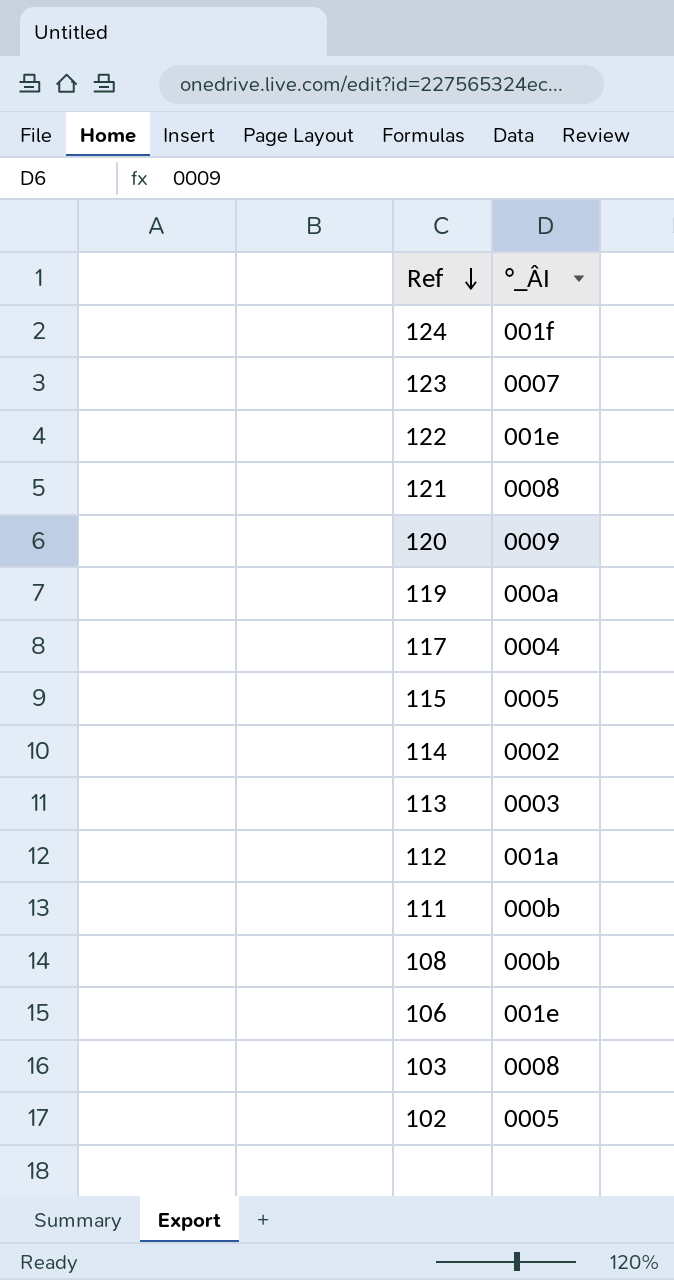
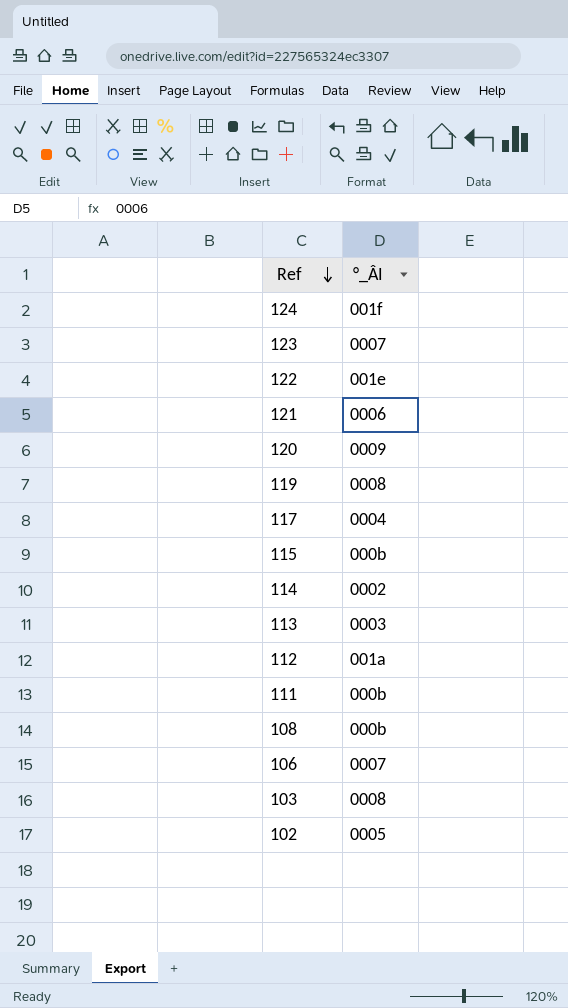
121 | °_ÂI: 0008 -> 0006
119 | °_ÂI: 000a -> 0008
115 | °_ÂI: 0005 -> 000b
106 | °_ÂI: 001e -> 0007

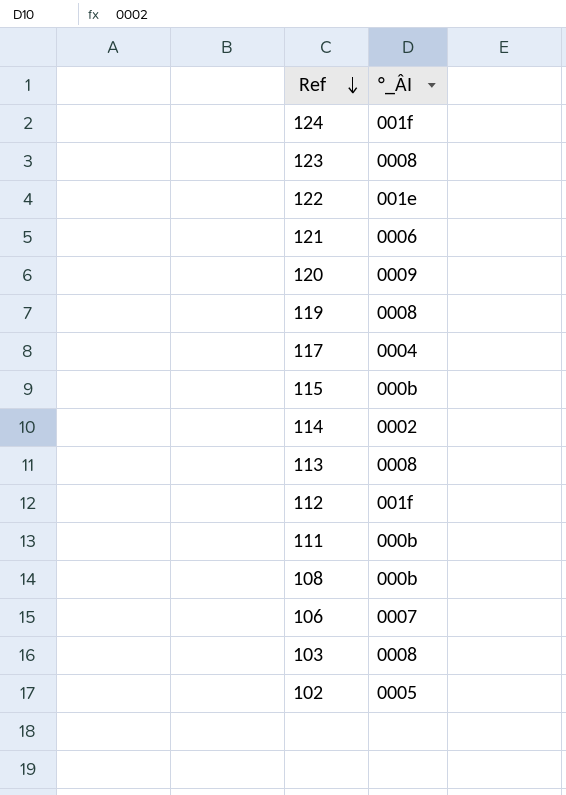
123 | °_ÂI: 0007 -> 0008
113 | °_ÂI: 0003 -> 0008
112 | °_ÂI: 001a -> 001f

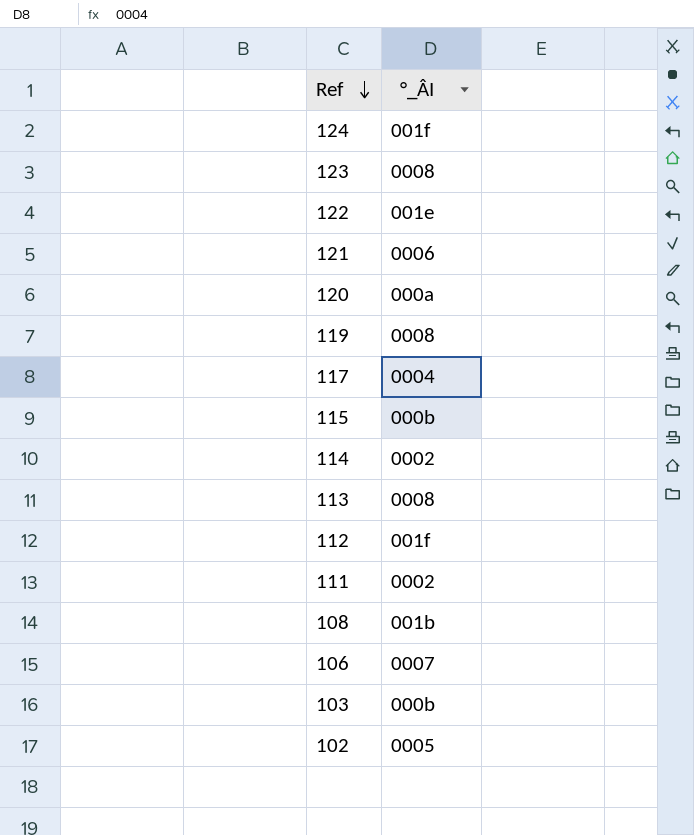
120 | °_ÂI: 0009 -> 000a
111 | °_ÂI: 000b -> 0002
108 | °_ÂI: 000b -> 001b
103 | °_ÂI: 0008 -> 000b

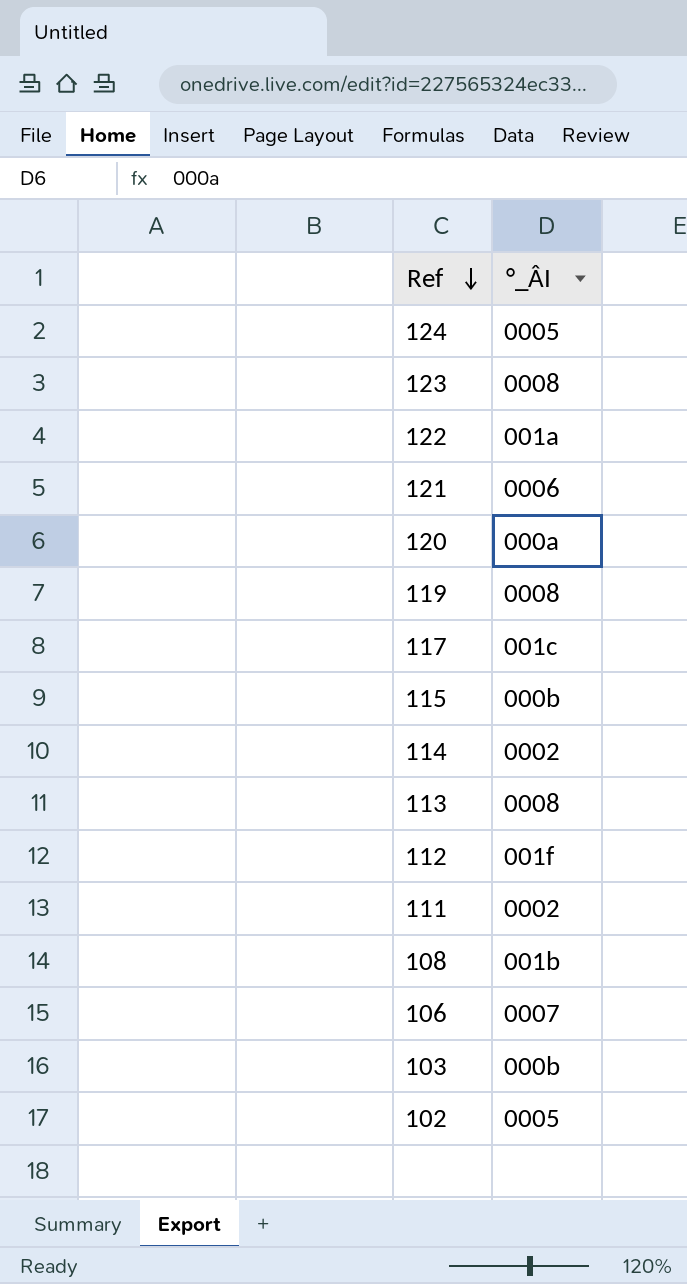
124 | °_ÂI: 001f -> 0005
122 | °_ÂI: 001e -> 001a
117 | °_ÂI: 0004 -> 001c

